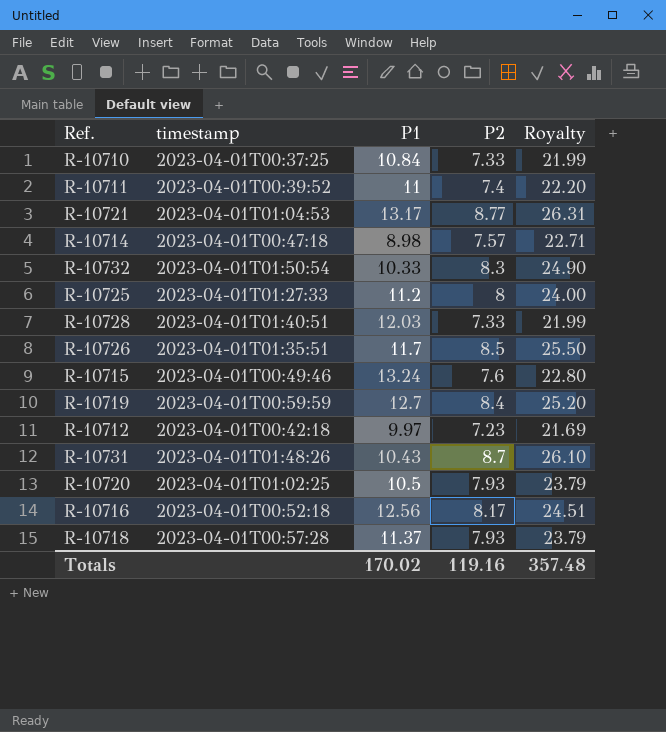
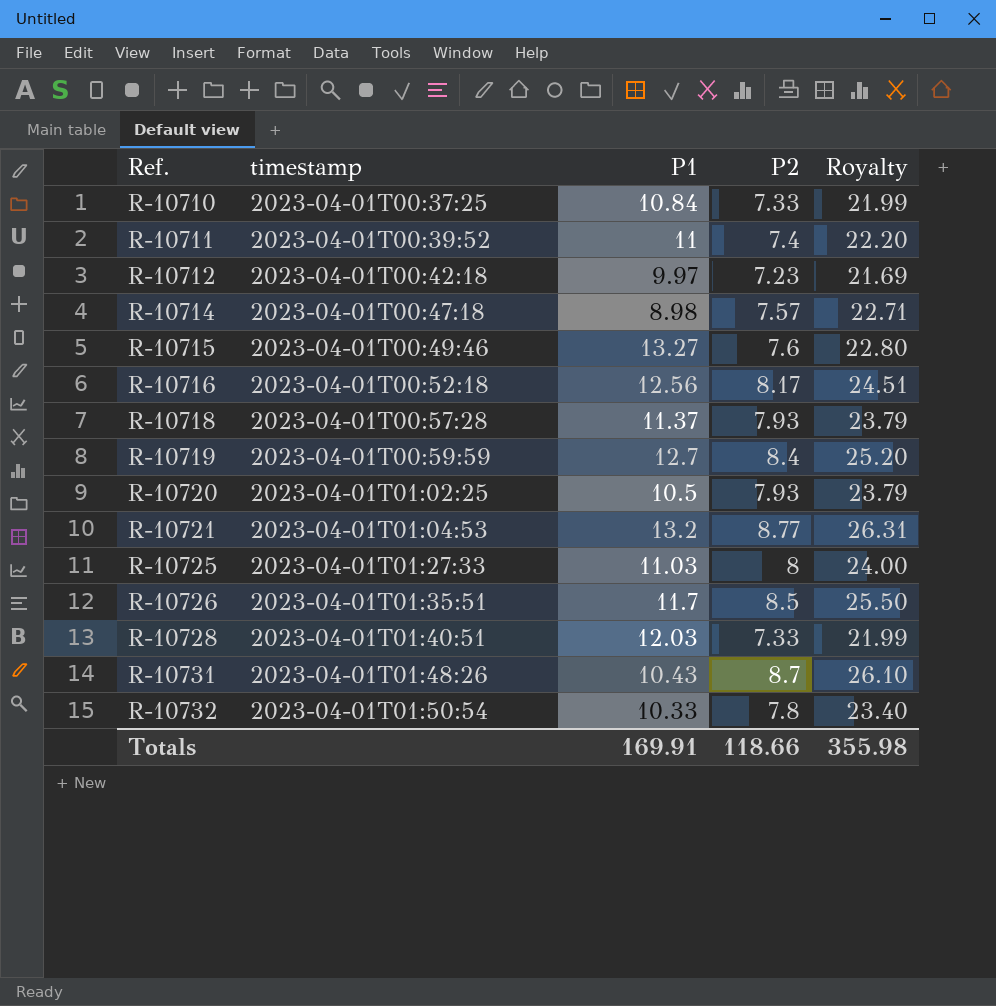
row order: none -> Ref. ascending
R-10715 | P1: 13.24 -> 13.27
R-10721 | P1: 13.17 -> 13.2
R-10725 | P1: 11.2 -> 11.03
R-10732 | P2: 8.3 -> 7.8
R-10732 | Royalty: 24.90 -> 23.40
Totals | P1: 170.02 -> 169.91
Totals | P2: 119.16 -> 118.66
Totals | Royalty: 357.48 -> 355.98

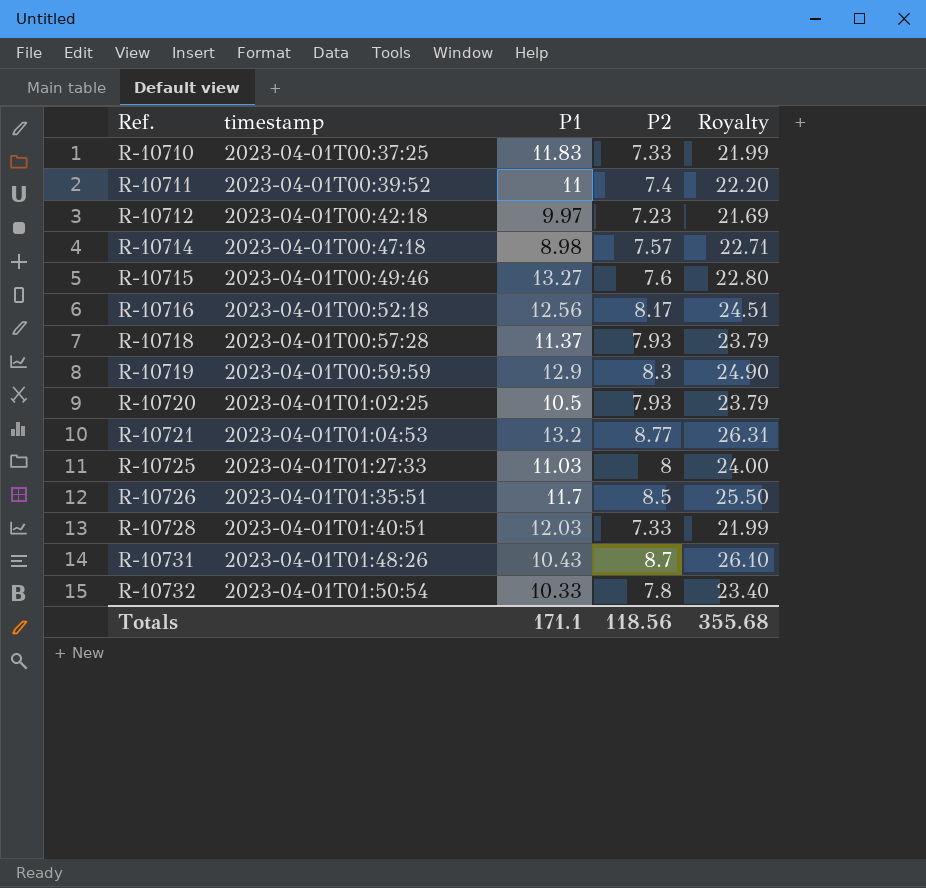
R-10710 | P1: 10.84 -> 11.83
R-10719 | P1: 12.7 -> 12.9
R-10719 | P2: 8.4 -> 8.3
R-10719 | Royalty: 25.20 -> 24.90
Totals | P1: 169.91 -> 171.1
Totals | P2: 118.66 -> 118.56
Totals | Royalty: 355.98 -> 355.68

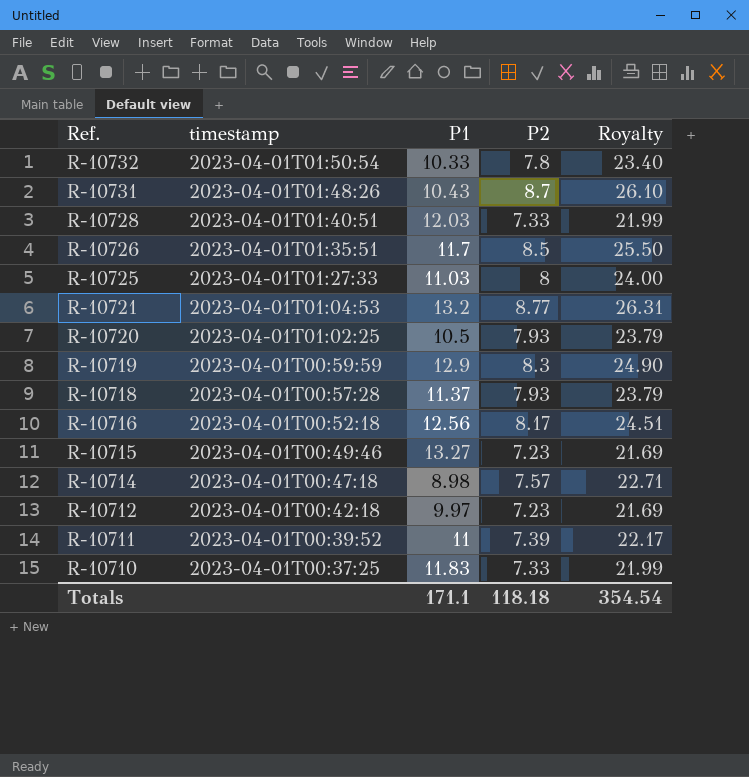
row order: Ref. ascending -> Ref. descending
R-10715 | P2: 7.6 -> 7.23
R-10715 | Royalty: 22.80 -> 21.69
R-10711 | P2: 7.4 -> 7.39
R-10711 | Royalty: 22.20 -> 22.17
Totals | P2: 118.56 -> 118.18
Totals | Royalty: 355.68 -> 354.54

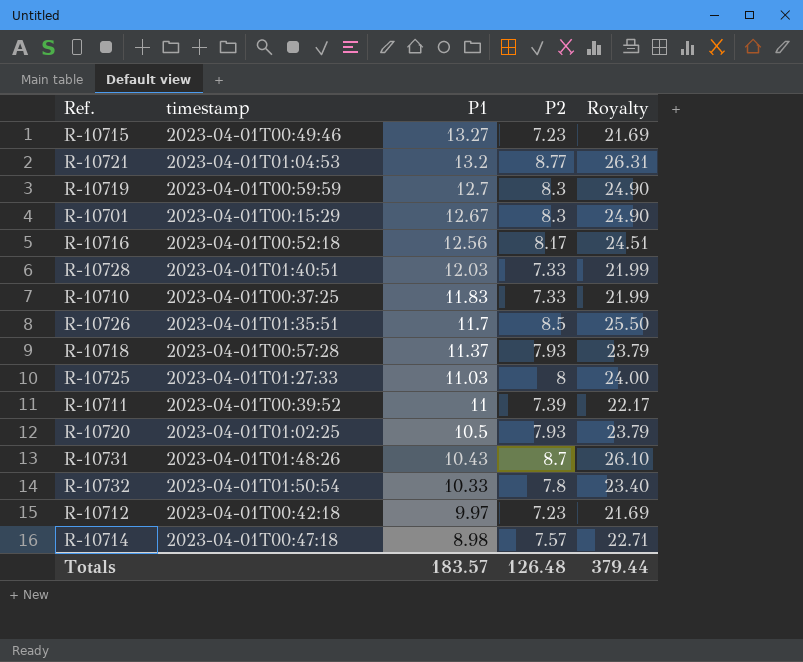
row order: Ref. descending -> P1 descending
R-10719 | P1: 12.9 -> 12.7
row R-10701: none -> 2023-04-01T00:15:29 | 12.67 | 8.3 | 24.90
Totals | P1: 171.1 -> 183.57
Totals | P2: 118.18 -> 126.48
Totals | Royalty: 354.54 -> 379.44

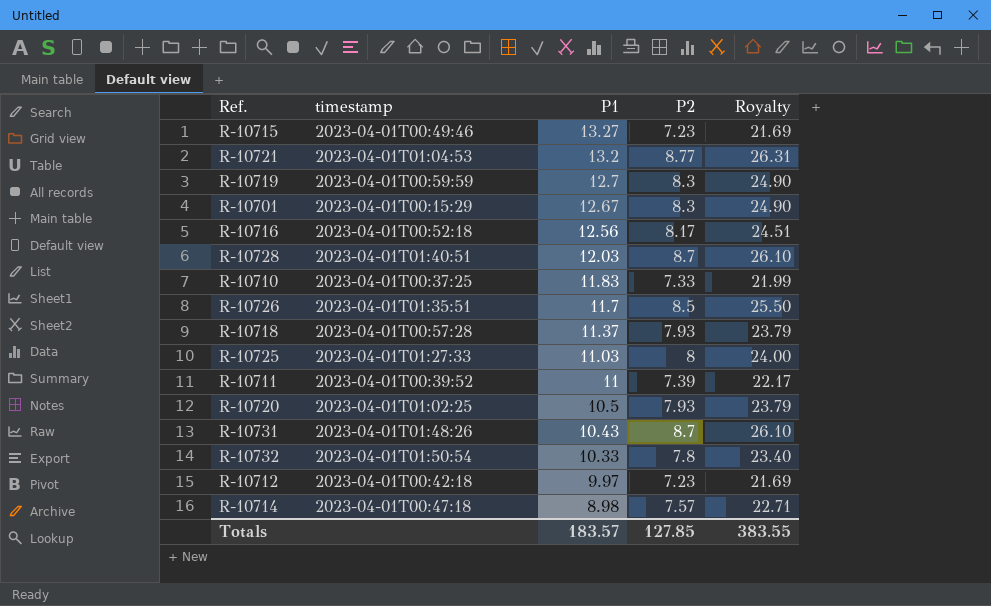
R-10728 | P2: 7.33 -> 8.7
R-10728 | Royalty: 21.99 -> 26.10
Totals | P2: 126.48 -> 127.85
Totals | Royalty: 379.44 -> 383.55

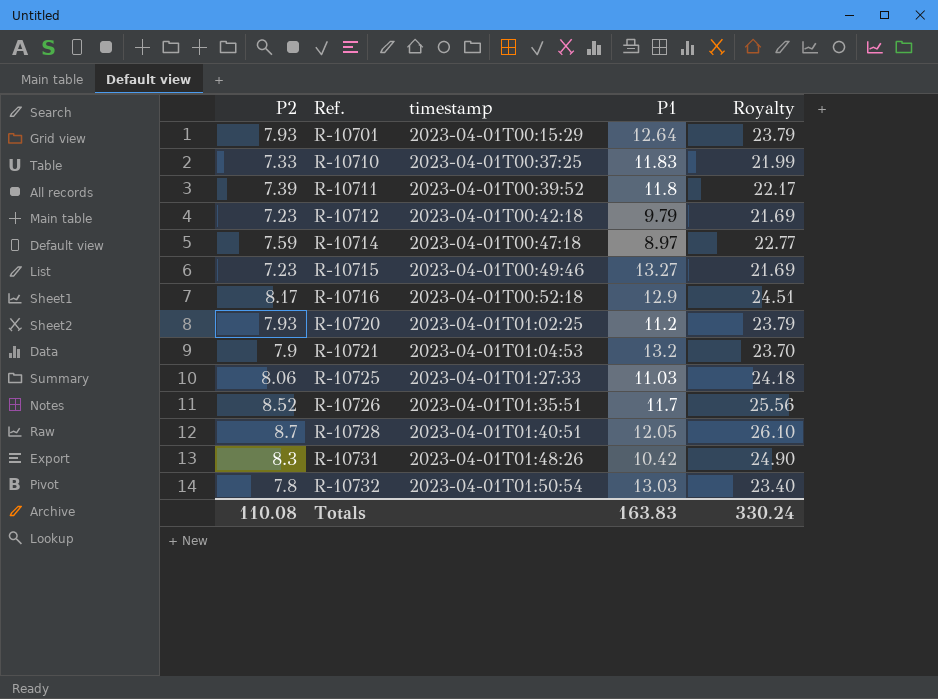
row order: P1 descending -> Ref. ascending
column P2 | position: 4 -> 1
row R-10719: 2023-04-01T00:59:59 | 12.7 | 8.3 | 24.90 -> none
row R-10718: 2023-04-01T00:57:28 | 11.37 | 7.93 | 23.79 -> none
R-10701 | P2: 8.3 -> 7.93
R-10701 | P1: 12.67 -> 12.64
R-10701 | Royalty: 24.90 -> 23.79
R-10711 | P1: 11 -> 11.8
R-10712 | P1: 9.97 -> 9.79
R-10714 | P2: 7.57 -> 7.59
R-10714 | P1: 8.98 -> 8.97
R-10714 | Royalty: 22.71 -> 22.77
R-10716 | P1: 12.56 -> 12.9
R-10720 | P1: 10.5 -> 11.2
R-10721 | P2: 8.77 -> 7.9
R-10721 | Royalty: 26.31 -> 23.70
R-10725 | P2: 8 -> 8.06
R-10725 | Royalty: 24.00 -> 24.18
R-10726 | P2: 8.5 -> 8.52
R-10726 | Royalty: 25.50 -> 25.56
R-10728 | P1: 12.03 -> 12.05
R-10731 | P2: 8.7 -> 8.3
R-10731 | P1: 10.43 -> 10.42
R-10731 | Royalty: 26.10 -> 24.90
R-10732 | P1: 10.33 -> 13.03
Totals | P2: 127.85 -> 110.08
Totals | P1: 183.57 -> 163.83
Totals | Royalty: 383.55 -> 330.24

